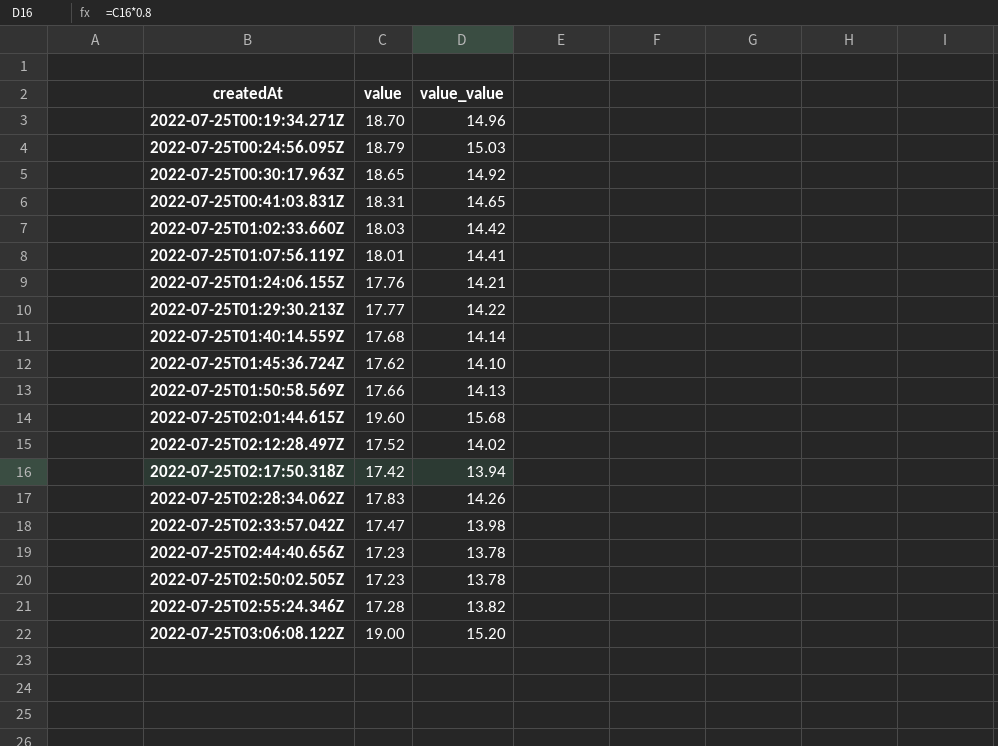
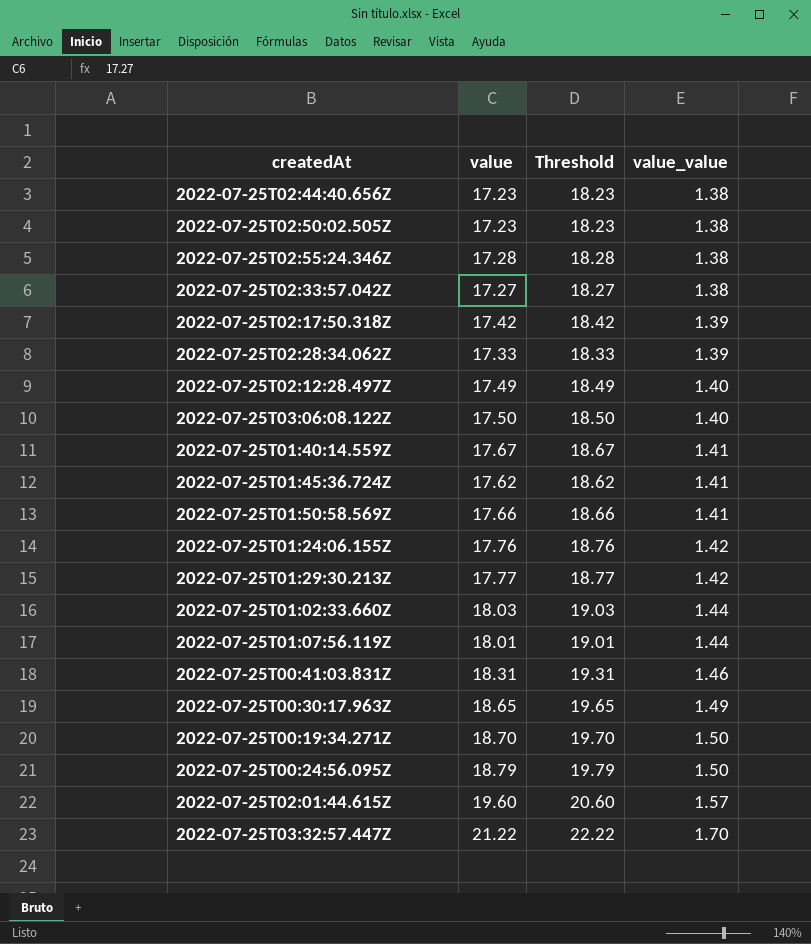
row order: createdAt ascending -> value_value ascending
column Threshold | formula: none -> [value] + 1
column value_value | formula: [value] * 0.8 -> [value] * 0.08
2022-07-25T02:33:57.042Z | value: 17.47 -> 17.27
2022-07-25T02:28:34.062Z | value: 17.83 -> 17.33
2022-07-25T02:12:28.497Z | value: 17.52 -> 17.49
2022-07-25T03:06:08.122Z | value: 19.00 -> 17.50
2022-07-25T01:40:14.559Z | value: 17.68 -> 17.67
row 2022-07-25T03:32:57.447Z: none -> 21.22 | 22.22 | 1.70

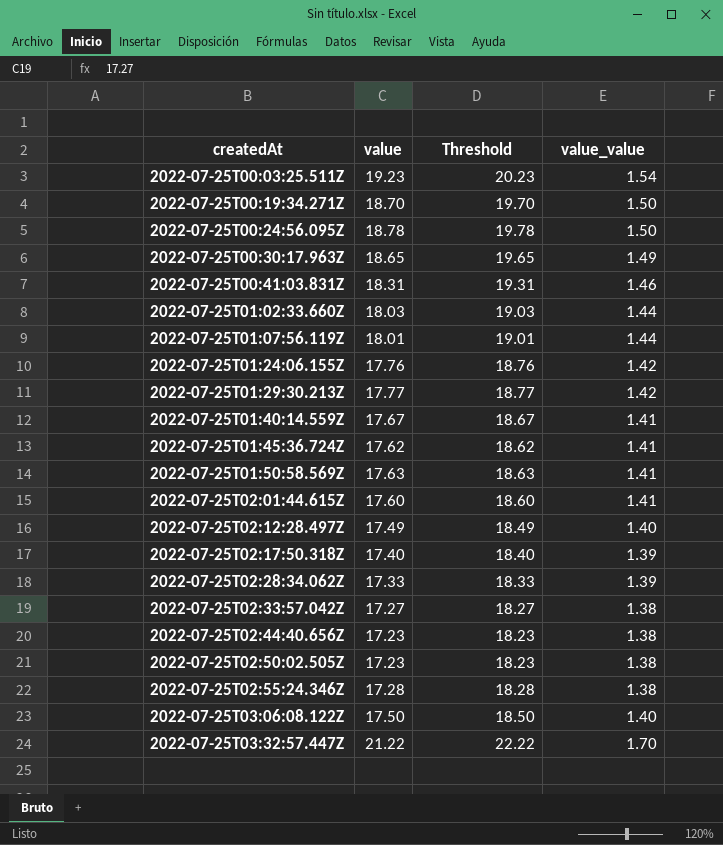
row order: value_value ascending -> createdAt ascending
row 2022-07-25T00:03:25.511Z: none -> 19.23 | 20.23 | 1.54
2022-07-25T00:24:56.095Z | value: 18.79 -> 18.78
2022-07-25T00:24:56.095Z | Threshold: 19.79 -> 19.78
2022-07-25T01:50:58.569Z | value: 17.66 -> 17.63
2022-07-25T01:50:58.569Z | Threshold: 18.66 -> 18.63
2022-07-25T02:01:44.615Z | value: 19.60 -> 17.60
2022-07-25T02:01:44.615Z | Threshold: 20.60 -> 18.60
2022-07-25T02:01:44.615Z | value_value: 1.57 -> 1.41
2022-07-25T02:17:50.318Z | value: 17.42 -> 17.40
2022-07-25T02:17:50.318Z | Threshold: 18.42 -> 18.40

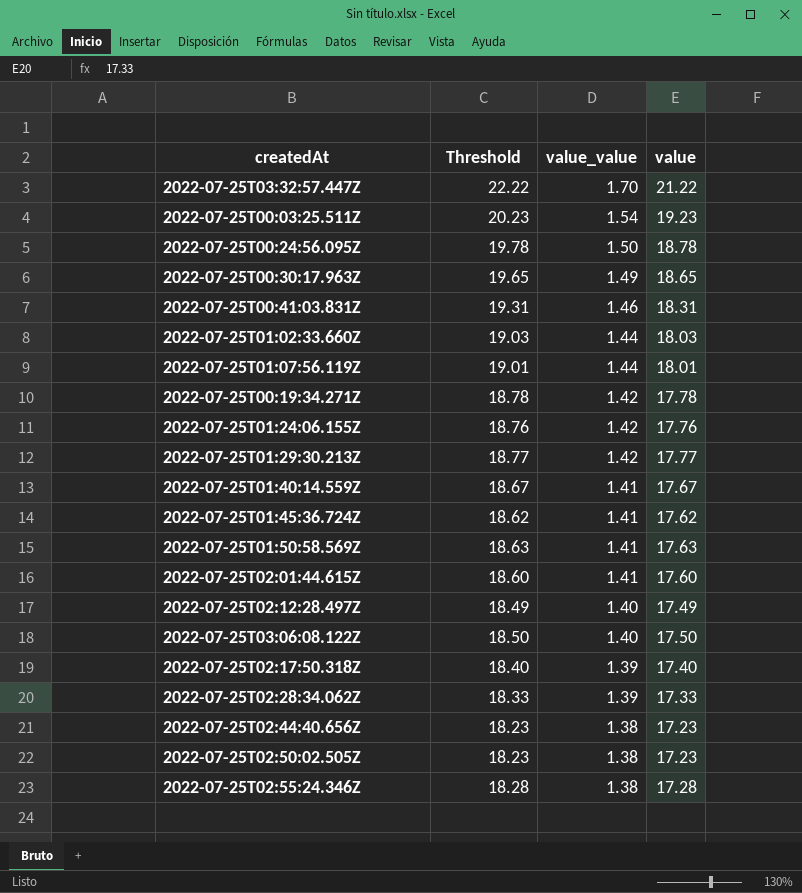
row order: createdAt ascending -> value_value descending
column value | position: 2 -> 4
row 2022-07-25T02:33:57.042Z: 17.27 | 18.27 | 1.38 -> none
2022-07-25T00:19:34.271Z | Threshold: 19.70 -> 18.78
2022-07-25T00:19:34.271Z | value_value: 1.50 -> 1.42
2022-07-25T00:19:34.271Z | value: 18.70 -> 17.78

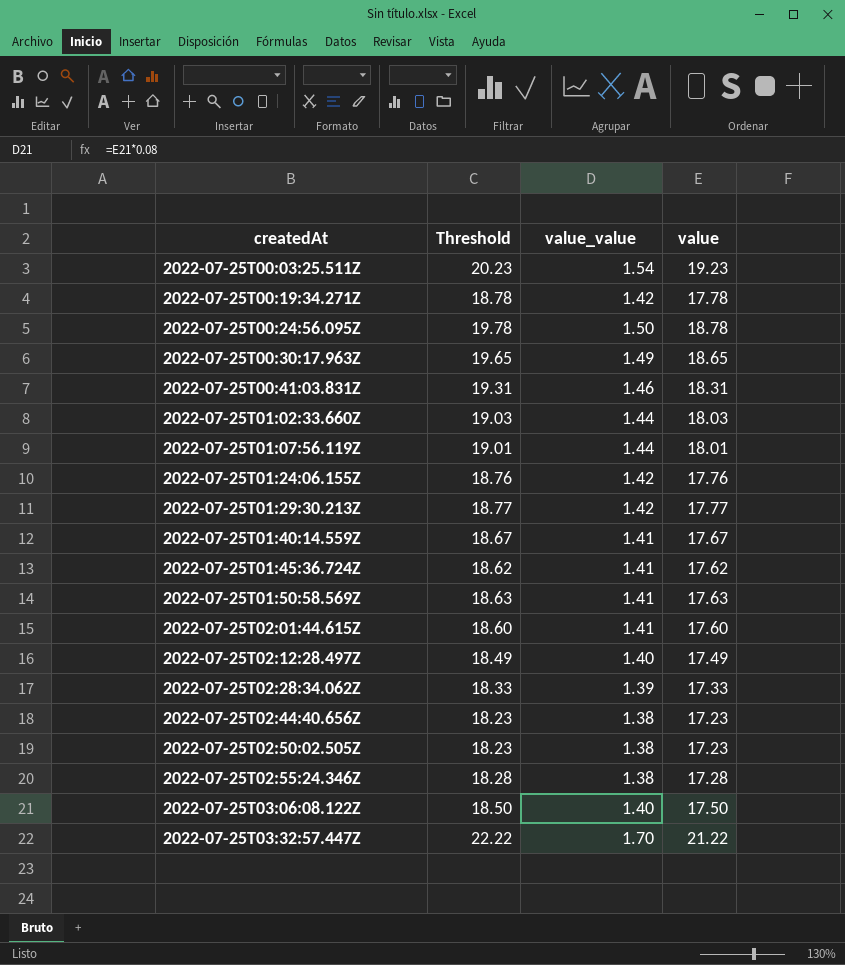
row order: value_value descending -> createdAt ascending
row 2022-07-25T02:17:50.318Z: 18.40 | 1.39 | 17.40 -> none

